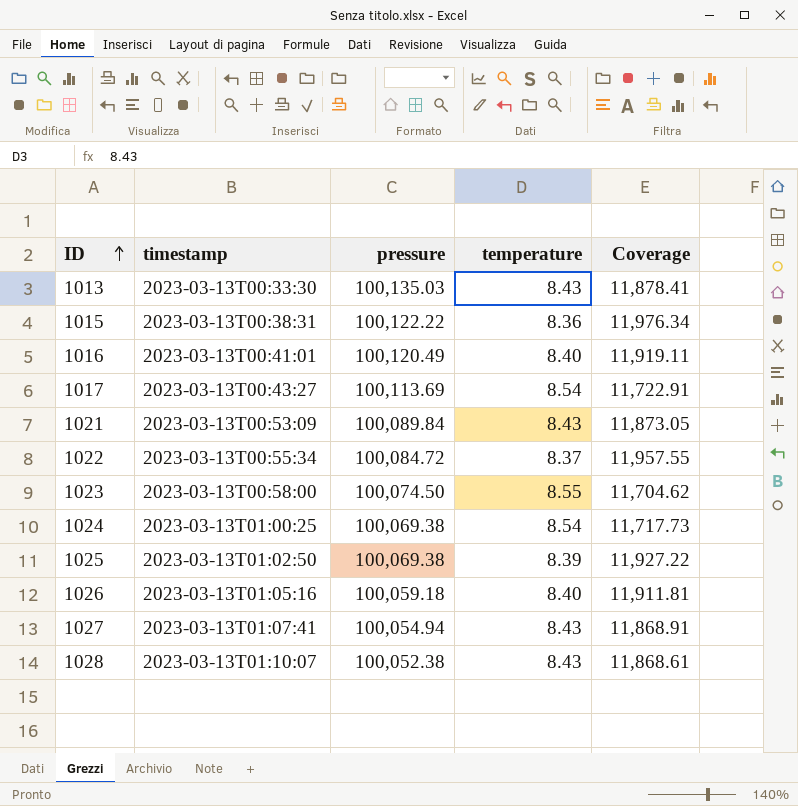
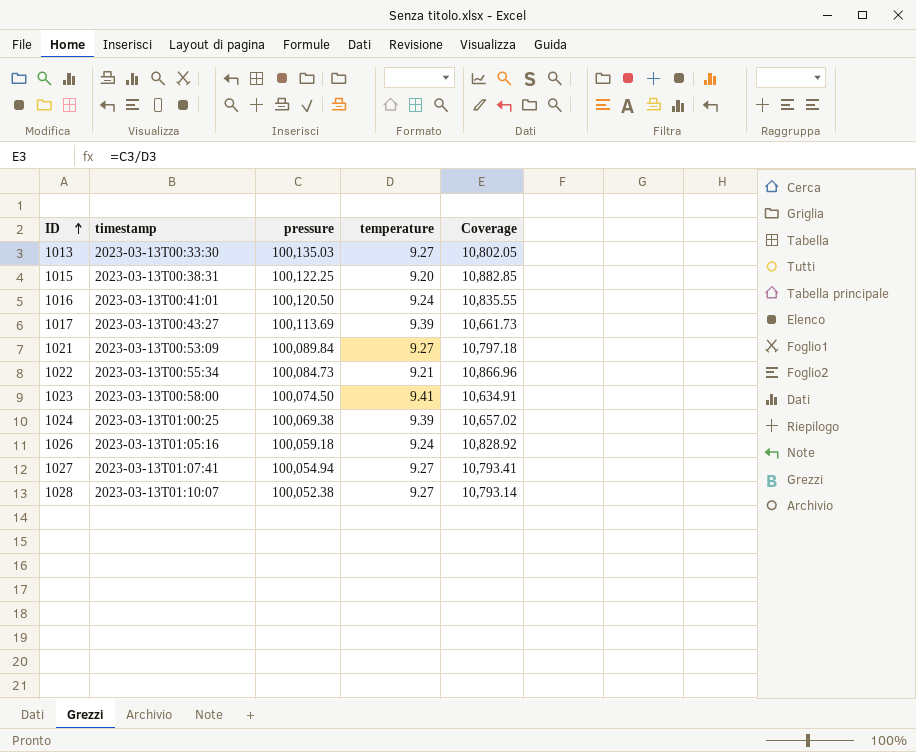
row 1025: 2023-03-13T01:02:50 | 100,069.38 | 8.39 | 11,927.22 -> none
1013 | temperature: 8.43 -> 9.27
1013 | Coverage: 11,878.41 -> 10,802.05
1015 | pressure: 100,122.22 -> 100,122.25
1015 | temperature: 8.36 -> 9.20
1015 | Coverage: 11,976.34 -> 10,882.85
1016 | pressure: 100,120.49 -> 100,120.50
1016 | temperature: 8.40 -> 9.24
1016 | Coverage: 11,919.11 -> 10,835.55
1017 | temperature: 8.54 -> 9.39
1017 | Coverage: 11,722.91 -> 10,661.73
1021 | temperature: 8.43 -> 9.27
1021 | Coverage: 11,873.05 -> 10,797.18
1022 | pressure: 100,084.72 -> 100,084.73
1022 | temperature: 8.37 -> 9.21
1022 | Coverage: 11,957.55 -> 10,866.96
1023 | temperature: 8.55 -> 9.41
1023 | Coverage: 11,704.62 -> 10,634.91
1024 | temperature: 8.54 -> 9.39
1024 | Coverage: 11,717.73 -> 10,657.02
1026 | temperature: 8.40 -> 9.24
1026 | Coverage: 11,911.81 -> 10,828.92
1027 | temperature: 8.43 -> 9.27
1027 | Coverage: 11,868.91 -> 10,793.41
1028 | temperature: 8.43 -> 9.27
1028 | Coverage: 11,868.61 -> 10,793.14

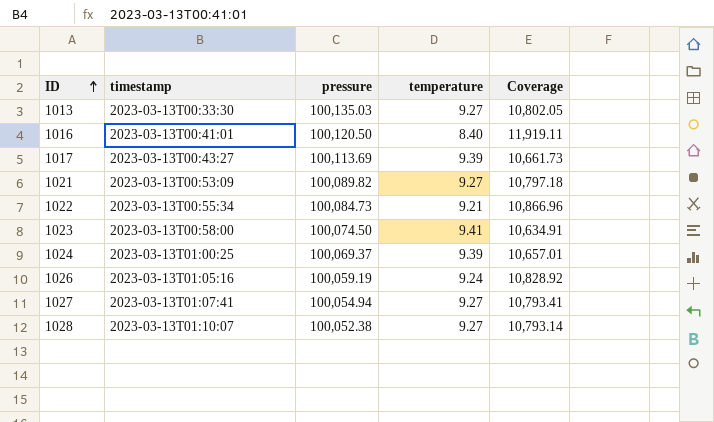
row 1015: 2023-03-13T00:38:31 | 100,122.25 | 9.20 | 10,882.85 -> none
1016 | temperature: 9.24 -> 8.40
1016 | Coverage: 10,835.55 -> 11,919.11
1021 | pressure: 100,089.84 -> 100,089.82
1024 | pressure: 100,069.38 -> 100,069.37
1024 | Coverage: 10,657.02 -> 10,657.01
1026 | pressure: 100,059.18 -> 100,059.19

